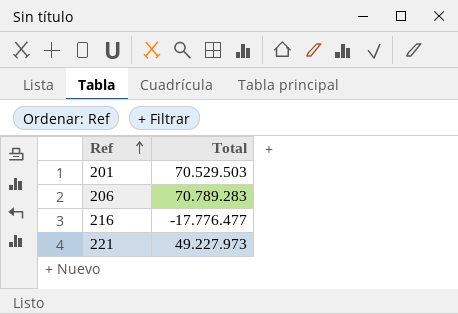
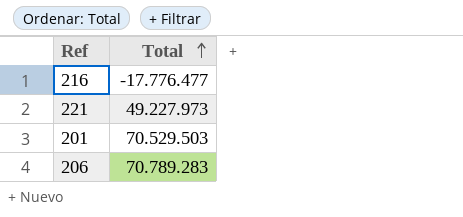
row order: Ref ascending -> Total ascending

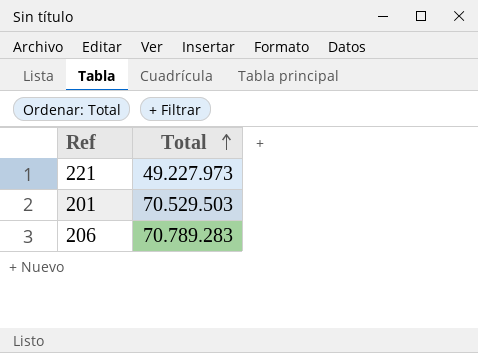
row 216: -17.776.477 -> none

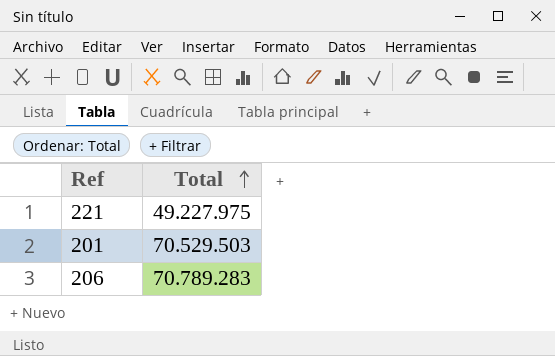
221 | Total: 49.227.973 -> 49.227.975

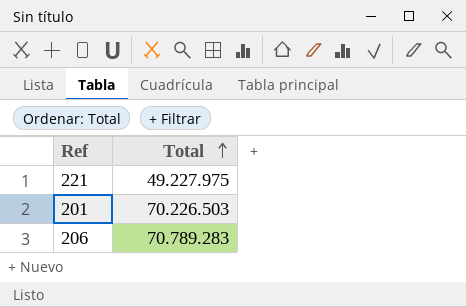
201 | Total: 70.529.503 -> 70.226.503

